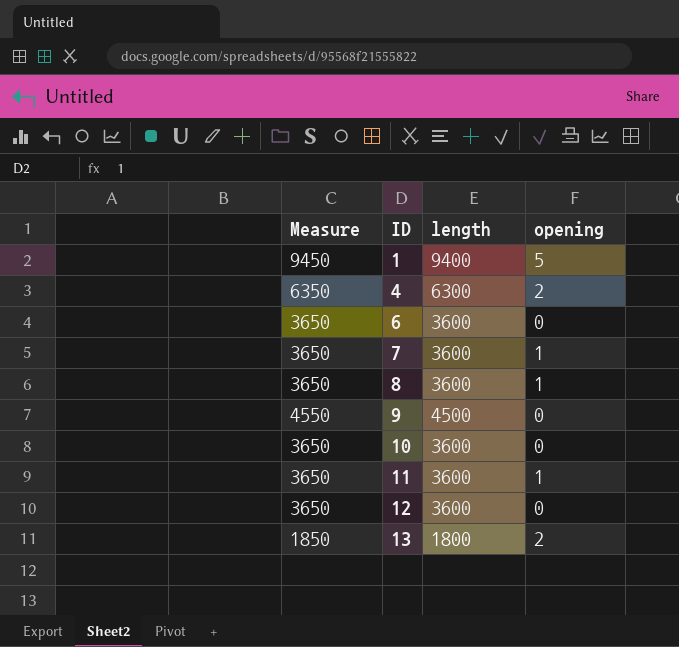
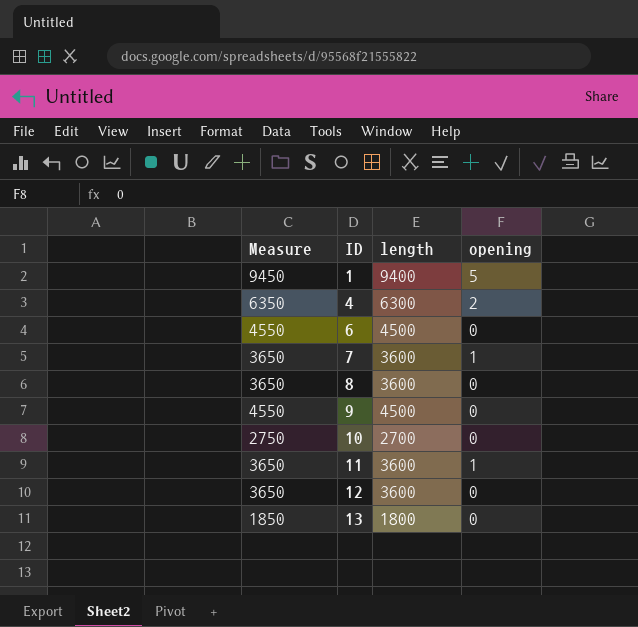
6 | Measure: 3650 -> 4550
6 | length: 3600 -> 4500
8 | opening: 1 -> 0
10 | Measure: 3650 -> 2750
10 | length: 3600 -> 2700
13 | opening: 2 -> 0

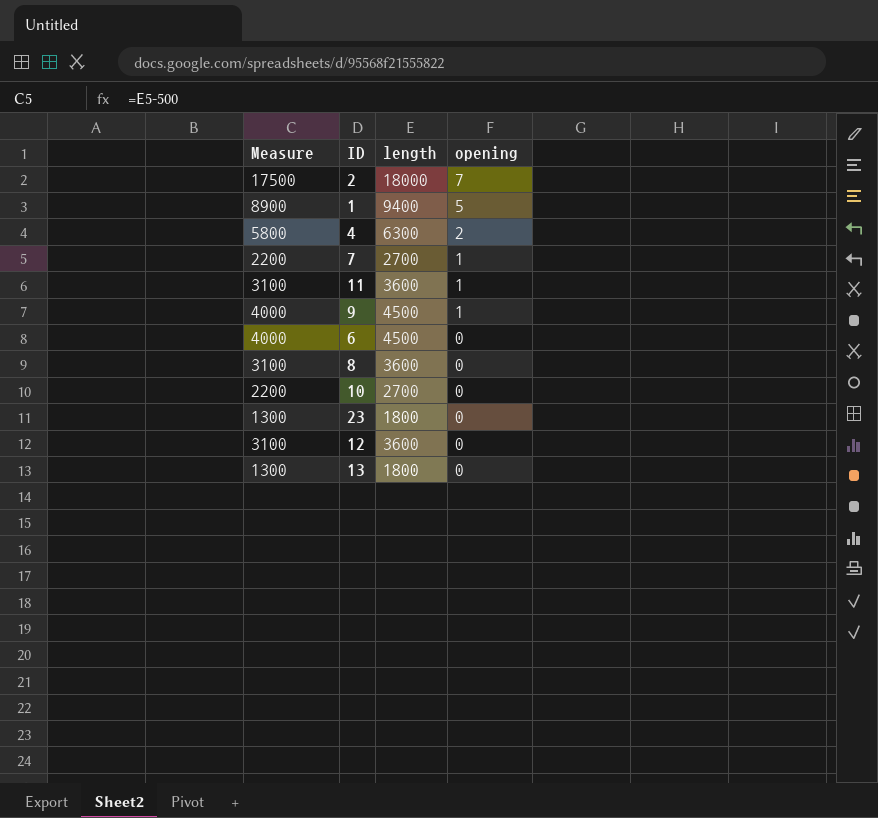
row order: ID ascending -> opening descending
column Measure | formula: [length] + 50 -> [length] - 500
row 2: none -> 17500 | 18000 | 7
7 | length: 3600 -> 2700
9 | opening: 0 -> 1
row 23: none -> 1300 | 1800 | 0

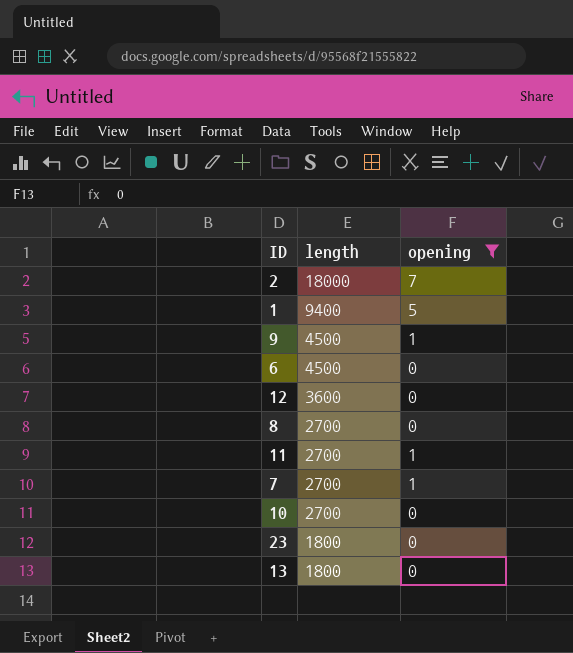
filter: none -> opening != 2
row order: opening descending -> length descending
column Measure | formula: [length] - 500 -> none
8 | length: 3600 -> 2700
11 | length: 3600 -> 2700

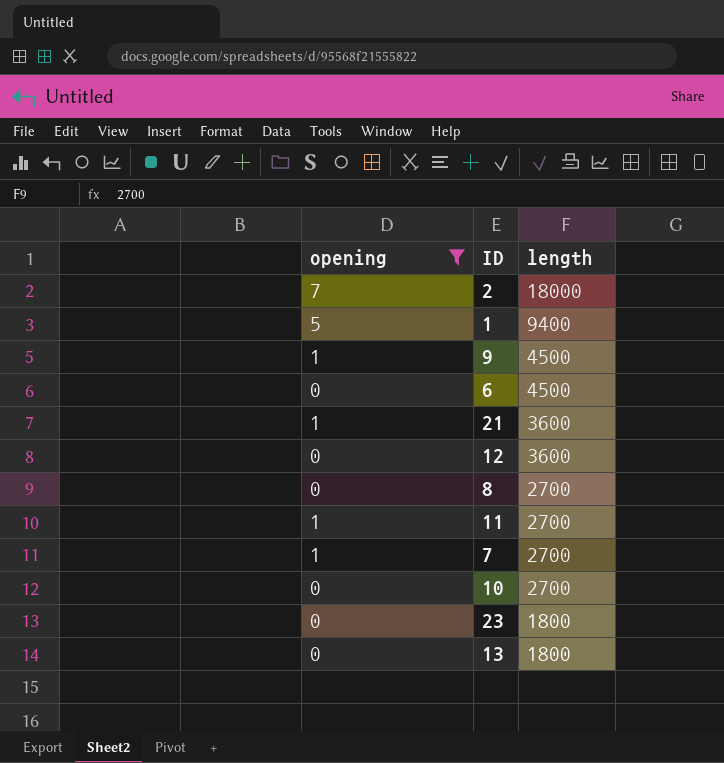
column opening | position: 3 -> 1
row 21: none -> 1 | 3600

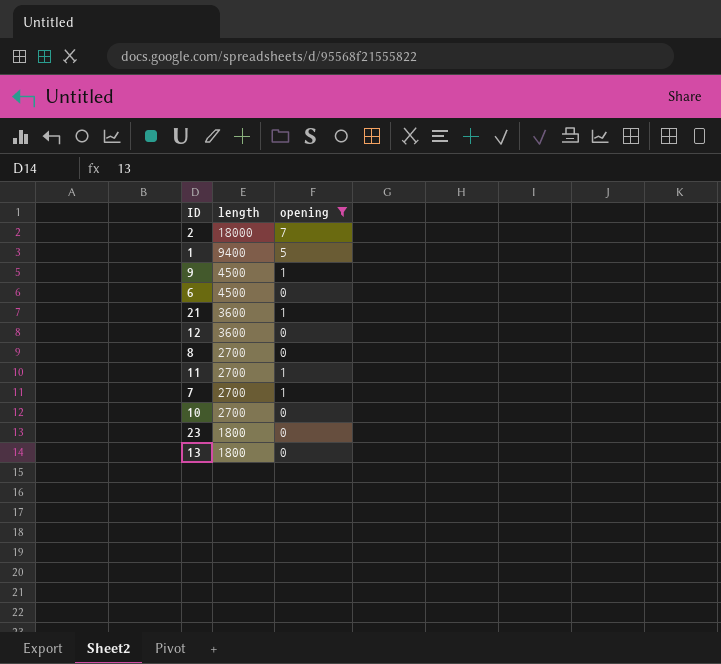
column opening | position: 1 -> 3

